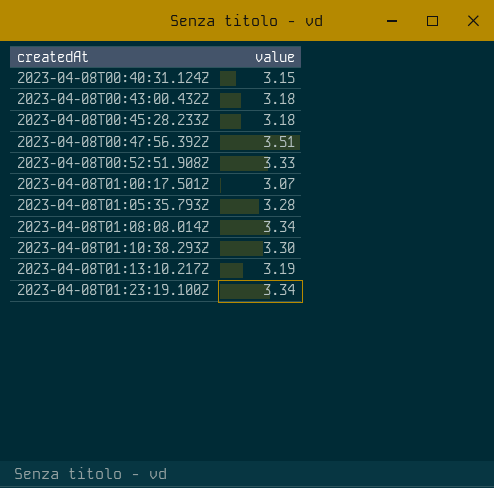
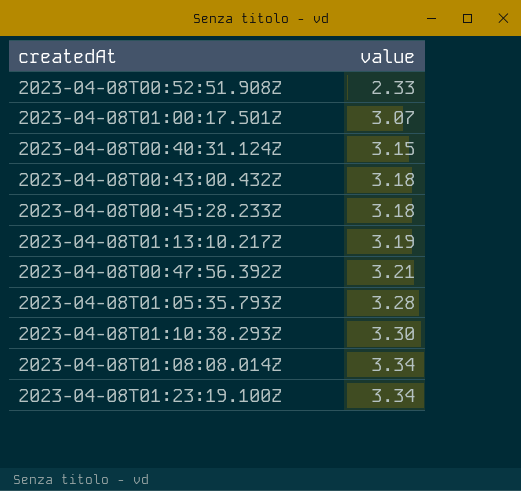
row order: createdAt ascending -> value ascending
2023-04-08T00:52:51.908Z | value: 3.33 -> 2.33
2023-04-08T00:47:56.392Z | value: 3.51 -> 3.21

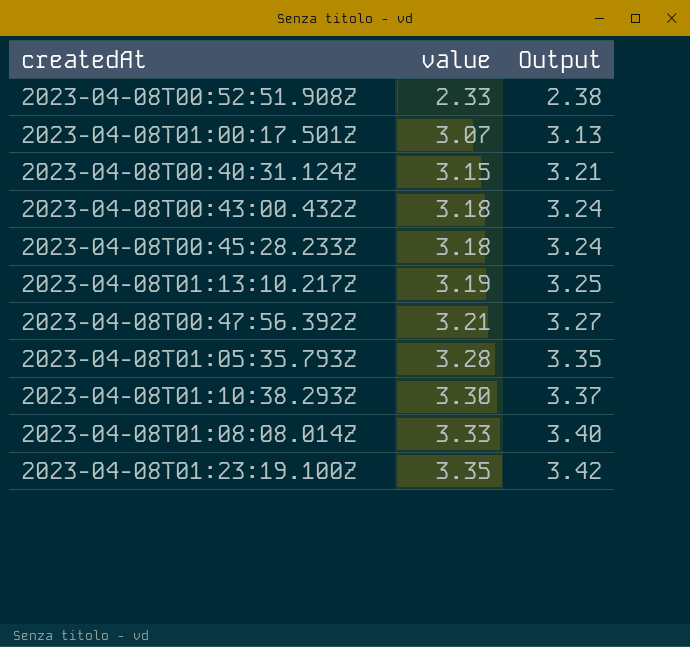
column Output | formula: none -> [value] * 1.02
2023-04-08T01:08:08.014Z | value: 3.34 -> 3.33
2023-04-08T01:23:19.100Z | value: 3.34 -> 3.35

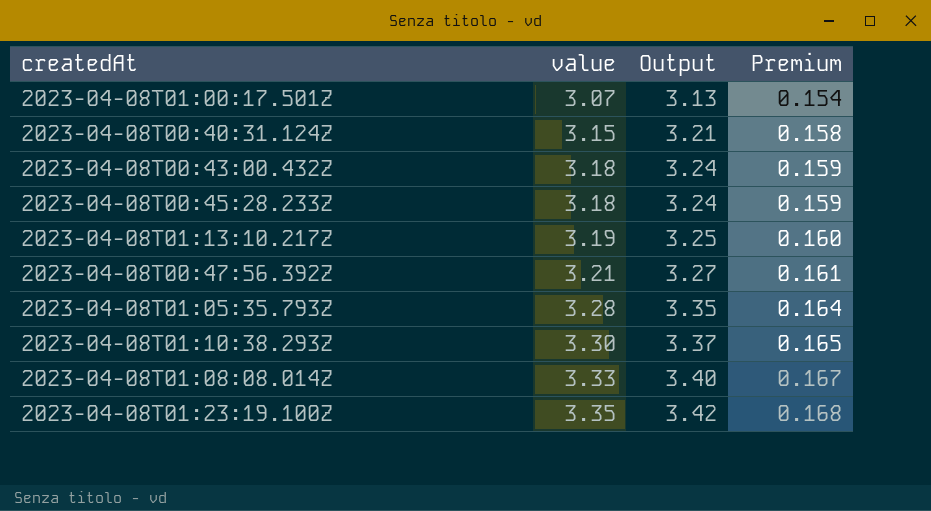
column Premium | formula: none -> [value] * 0.05
row 2023-04-08T00:52:51.908Z: 2.33 | 2.38 -> none

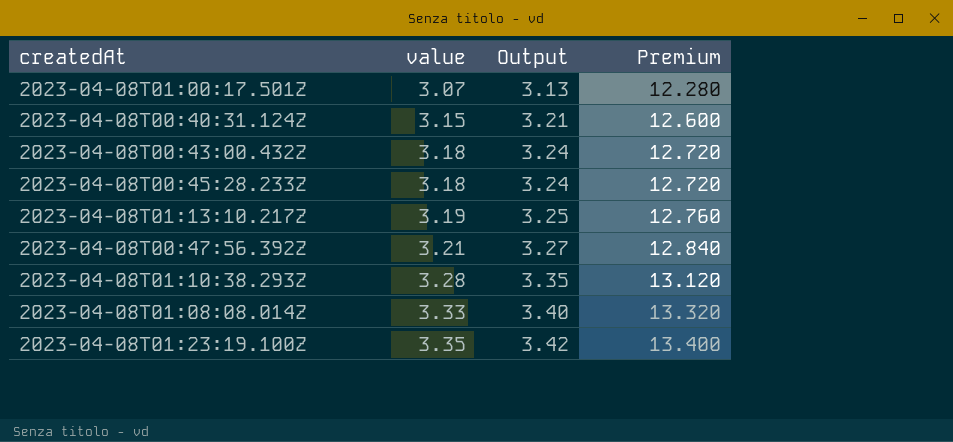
column Premium | formula: [value] * 0.05 -> [value] * 4
row 2023-04-08T01:05:35.793Z: 3.28 | 3.35 | 0.164 -> none
2023-04-08T01:10:38.293Z | value: 3.30 -> 3.28
2023-04-08T01:10:38.293Z | Output: 3.37 -> 3.35

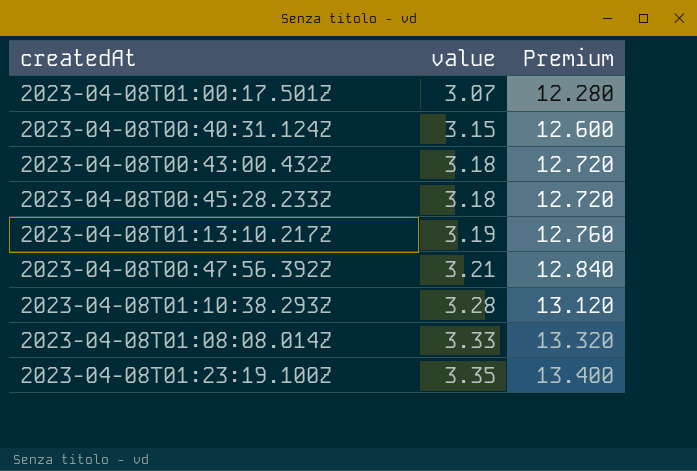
column Output | formula: [value] * 1.02 -> none

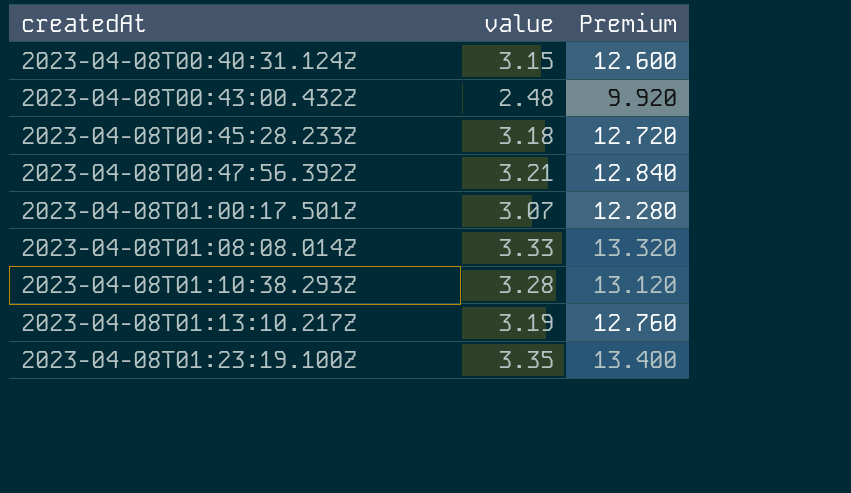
row order: value ascending -> createdAt ascending
2023-04-08T00:43:00.432Z | value: 3.18 -> 2.48
2023-04-08T00:43:00.432Z | Premium: 12.720 -> 9.920

